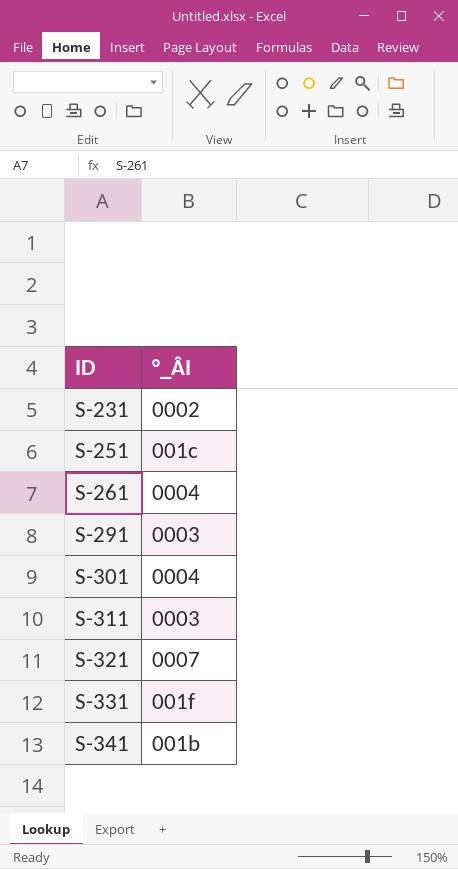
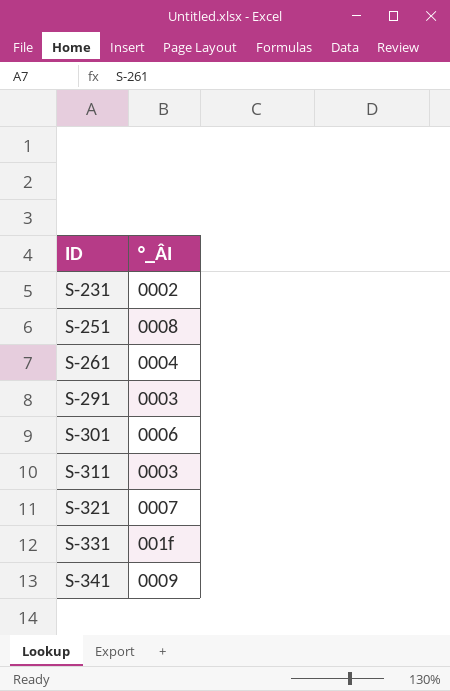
S-251 | °_ÂI: 001c -> 0008
S-301 | °_ÂI: 0004 -> 0006
S-341 | °_ÂI: 001b -> 0009

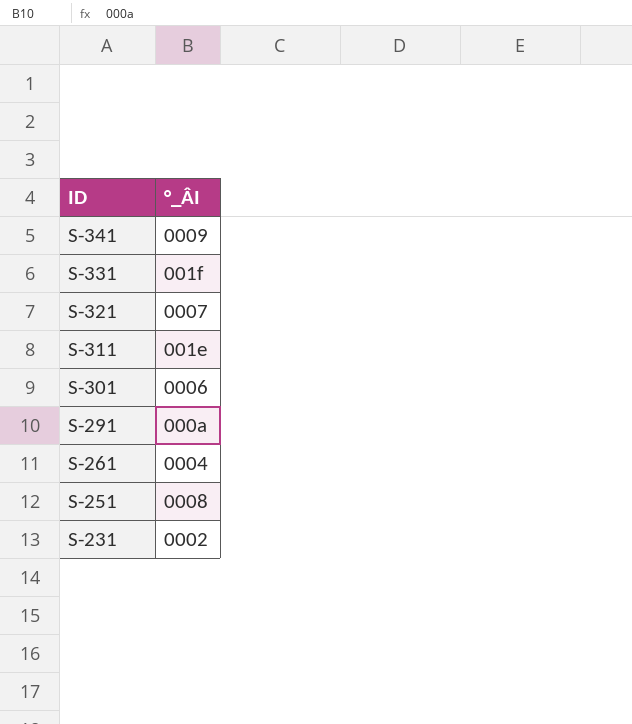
row order: ID ascending -> ID descending
S-311 | °_ÂI: 0003 -> 001e
S-291 | °_ÂI: 0003 -> 000a

